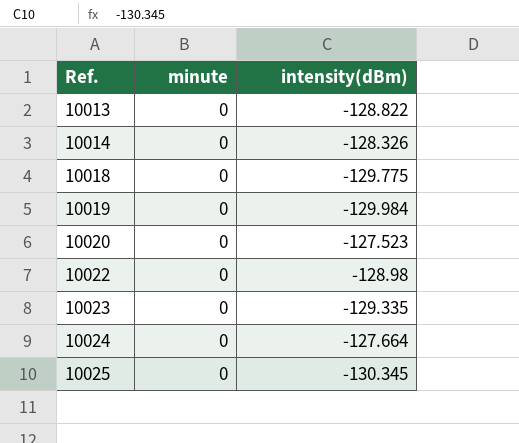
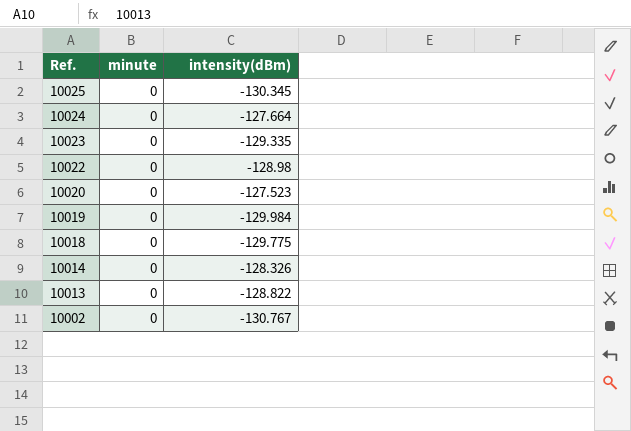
row order: Ref. ascending -> Ref. descending
row 10002: none -> 0 | -130.767

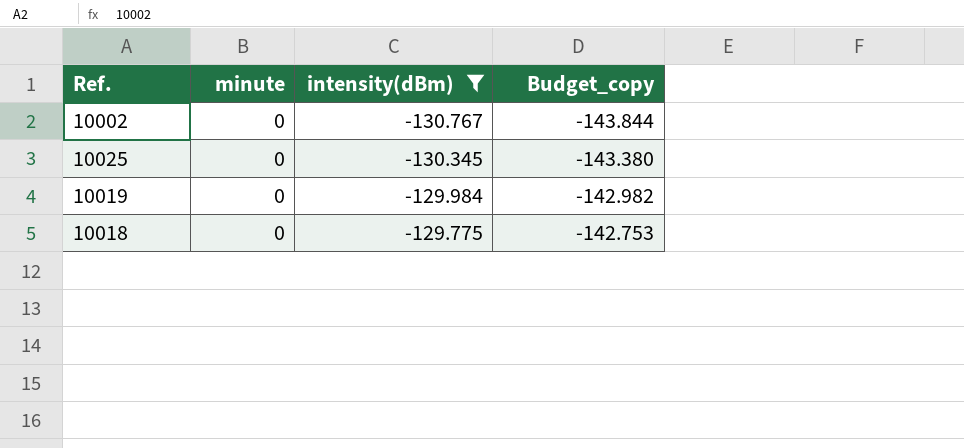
filter: none -> intensity(dBm) <= -129.775
row order: Ref. descending -> intensity(dBm) ascending
column Budget_copy | formula: none -> [intensity(dBm)] * 1.1

